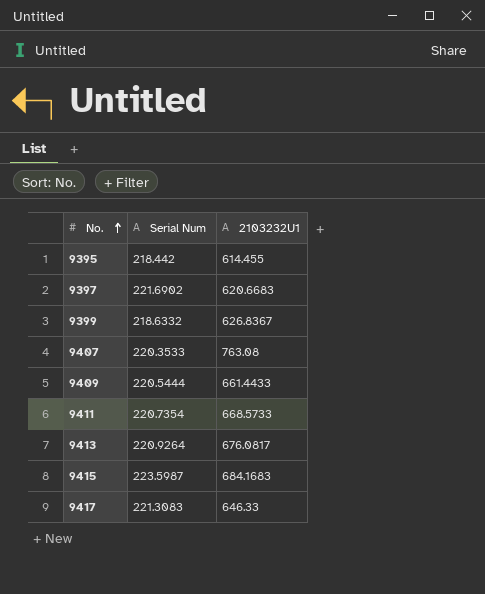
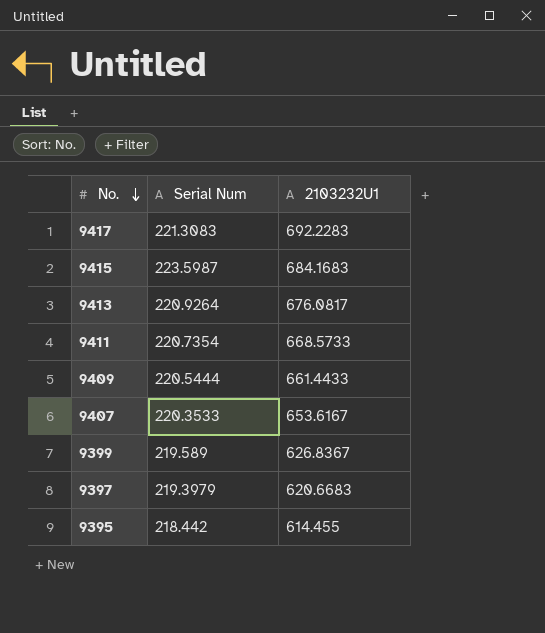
row order: No. ascending -> No. descending
9417 | 2103232U1: 646.33 -> 692.2283
9407 | 2103232U1: 763.08 -> 653.6167
9399 | Serial Num: 218.6332 -> 219.589
9397 | Serial Num: 221.6902 -> 219.3979

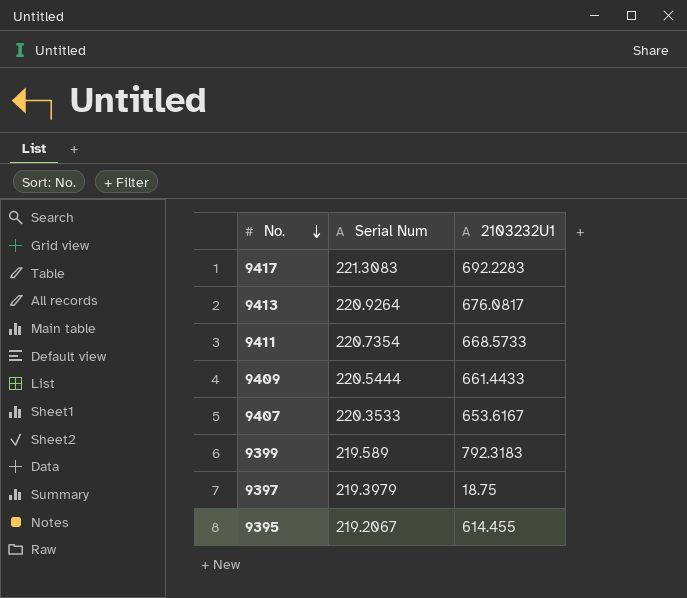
row 9415: 223.5987 | 684.1683 -> none
9399 | 2103232U1: 626.8367 -> 792.3183
9397 | 2103232U1: 620.6683 -> 18.75
9395 | Serial Num: 218.442 -> 219.2067

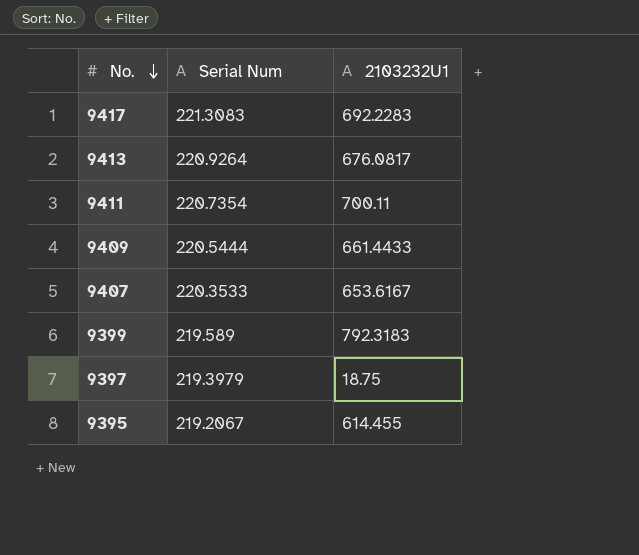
9411 | 2103232U1: 668.5733 -> 700.11

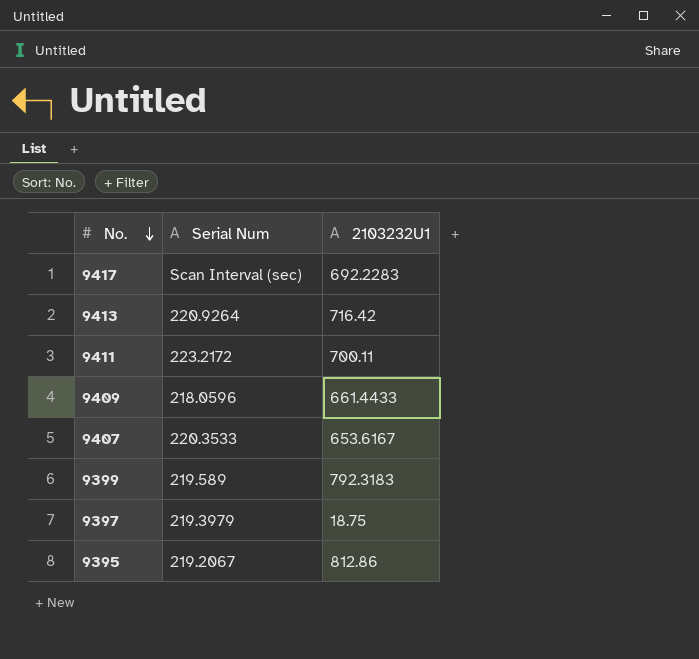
9417 | Serial Num: 221.3083 -> Scan Interval (sec)
9413 | 2103232U1: 676.0817 -> 716.42
9411 | Serial Num: 220.7354 -> 223.2172
9409 | Serial Num: 220.5444 -> 218.0596
9395 | 2103232U1: 614.455 -> 812.86

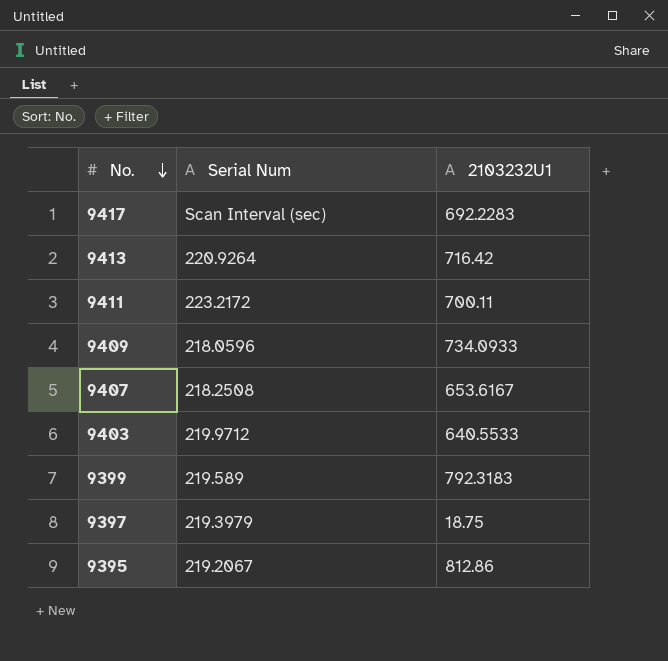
9409 | 2103232U1: 661.4433 -> 734.0933
9407 | Serial Num: 220.3533 -> 218.2508
row 9403: none -> 219.9712 | 640.5533

